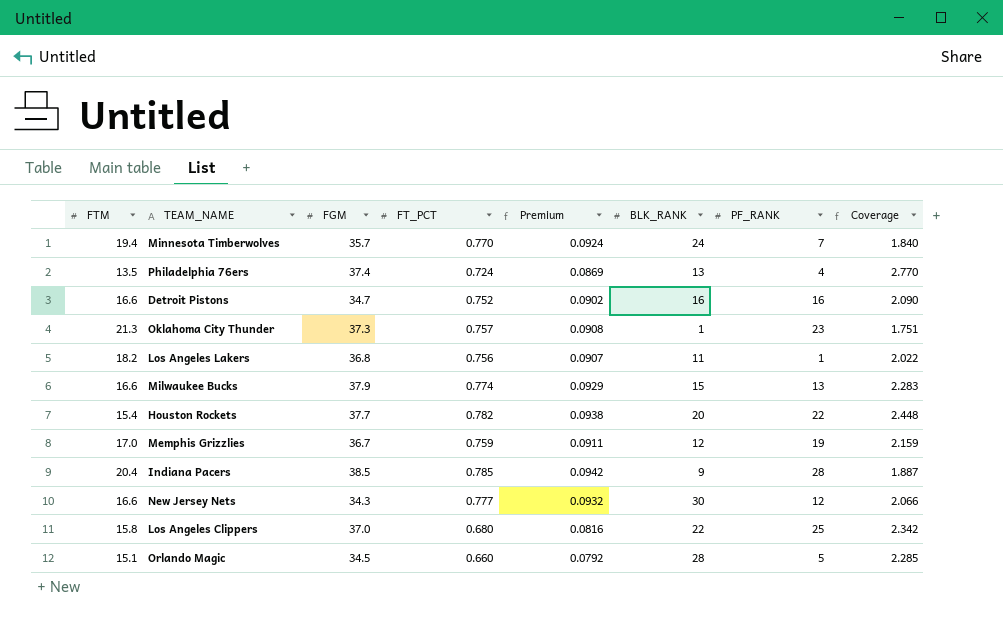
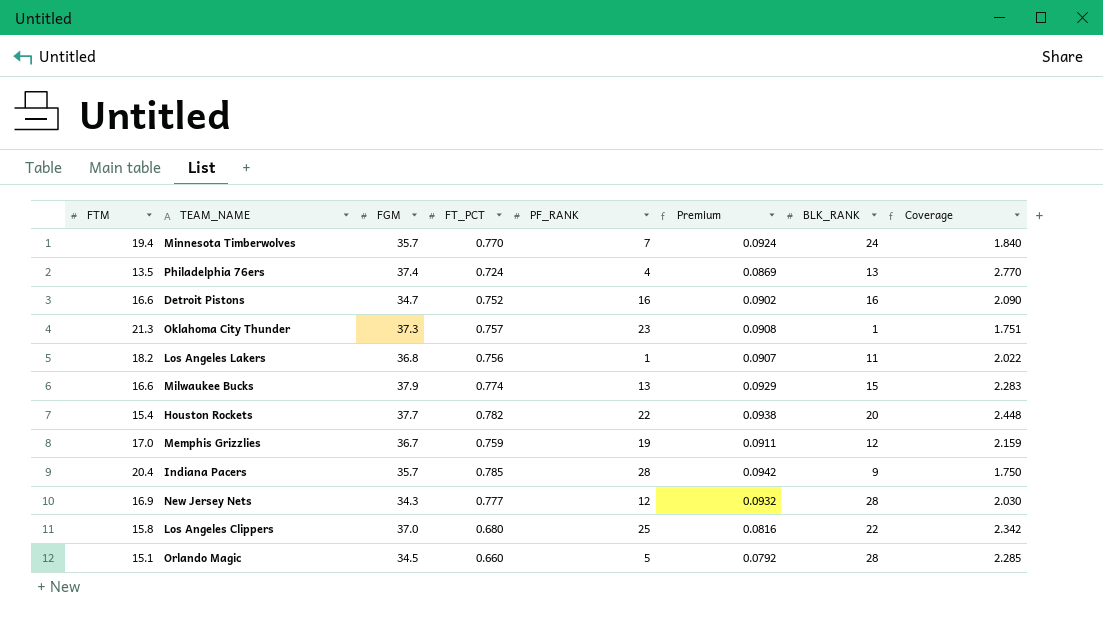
column PF_RANK | position: 7 -> 5
Indiana Pacers | FGM: 38.5 -> 35.7
Indiana Pacers | Coverage: 1.887 -> 1.750
New Jersey Nets | FTM: 16.6 -> 16.9
New Jersey Nets | BLK_RANK: 30 -> 28
New Jersey Nets | Coverage: 2.066 -> 2.030

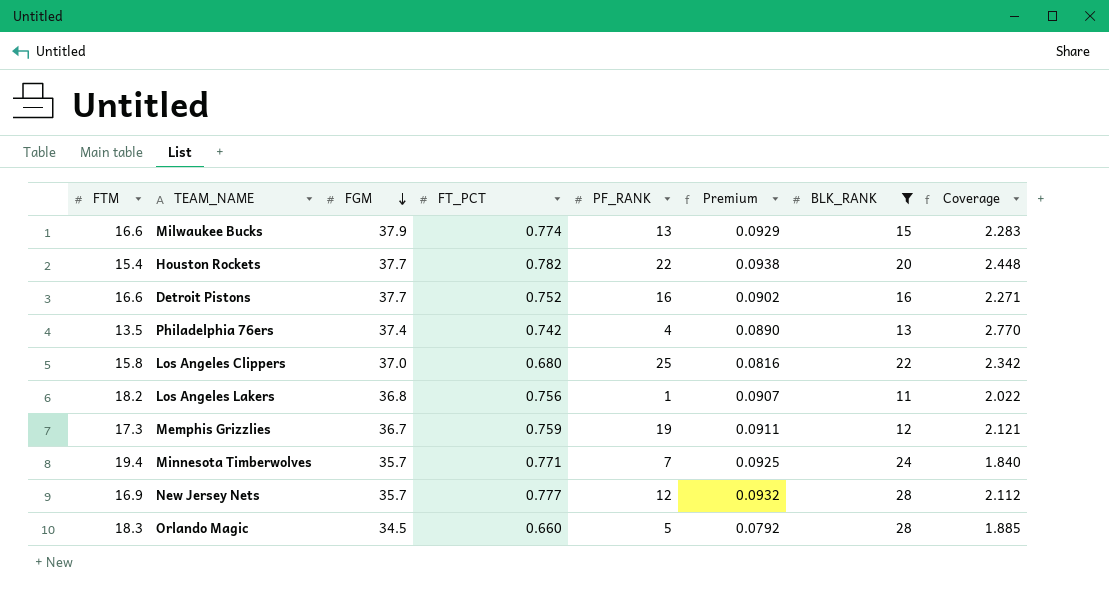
filter: none -> BLK_RANK >= 11
row order: none -> FGM descending
Detroit Pistons | FGM: 34.7 -> 37.7
Detroit Pistons | Coverage: 2.090 -> 2.271
Philadelphia 76ers | FT_PCT: 0.724 -> 0.742
Philadelphia 76ers | Premium: 0.0869 -> 0.0890
Memphis Grizzlies | FTM: 17.0 -> 17.3
Memphis Grizzlies | Coverage: 2.159 -> 2.121
Minnesota Timberwolves | FT_PCT: 0.770 -> 0.771
Minnesota Timberwolves | Premium: 0.0924 -> 0.0925
New Jersey Nets | FGM: 34.3 -> 35.7
New Jersey Nets | Coverage: 2.030 -> 2.112
Orlando Magic | FTM: 15.1 -> 18.3
Orlando Magic | Coverage: 2.285 -> 1.885

